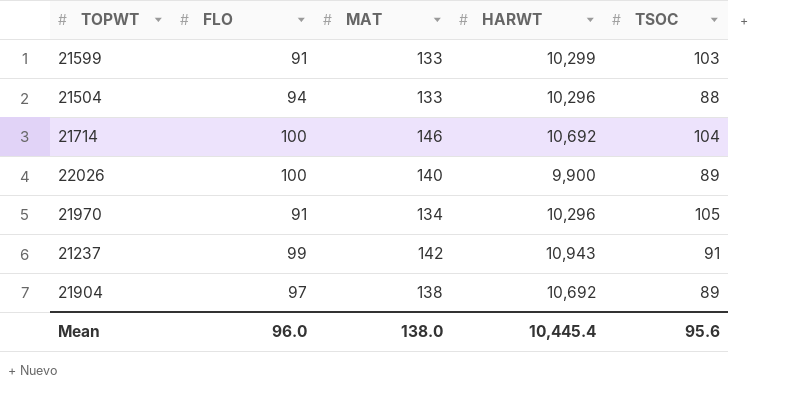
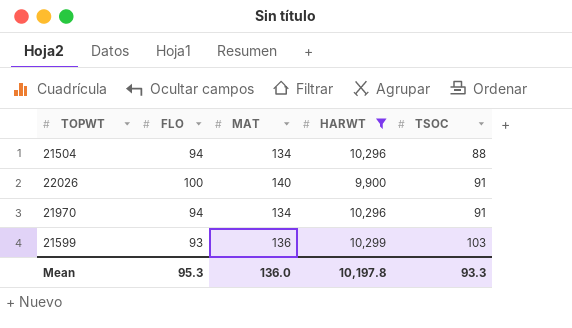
filter: none -> HARWT <= 10,299
row order: none -> TSOC ascending
21504 | MAT: 133 -> 134
22026 | TSOC: 89 -> 91
21970 | FLO: 91 -> 94
21970 | TSOC: 105 -> 91
21599 | FLO: 91 -> 93
21599 | MAT: 133 -> 136
Mean | FLO: 96.0 -> 95.3
Mean | MAT: 138.0 -> 136.0
Mean | HARWT: 10,445.4 -> 10,197.8
Mean | TSOC: 95.6 -> 93.3

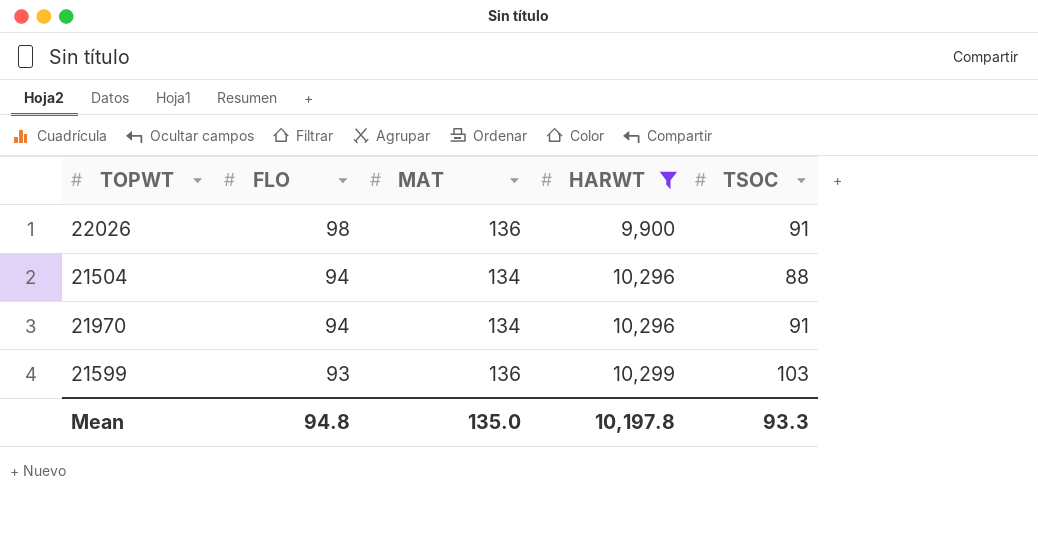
row order: TSOC ascending -> FLO descending
22026 | FLO: 100 -> 98
22026 | MAT: 140 -> 136
Mean | FLO: 95.3 -> 94.8
Mean | MAT: 136.0 -> 135.0

